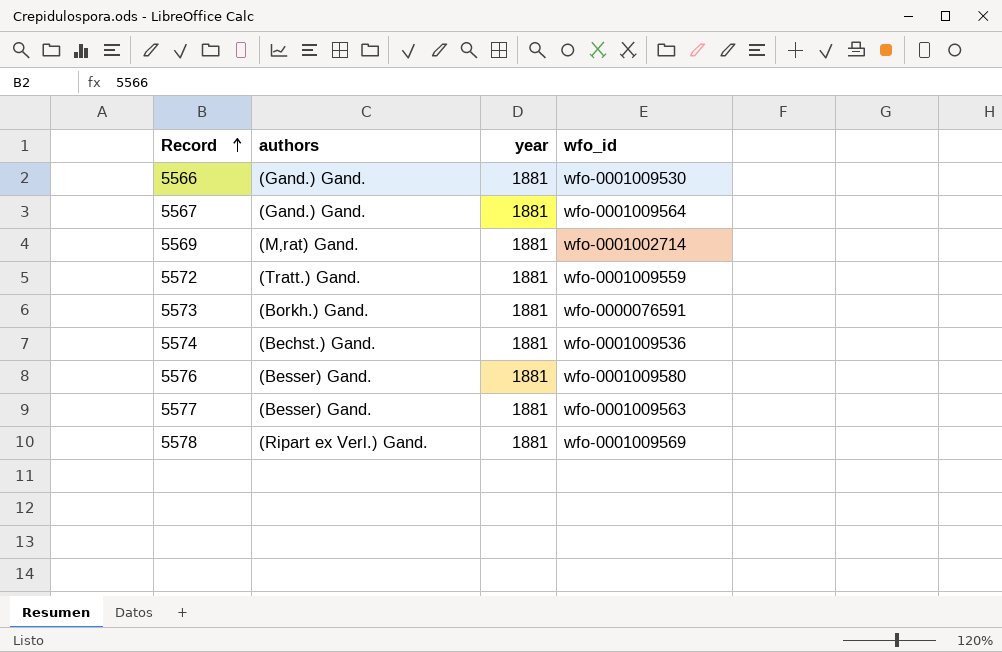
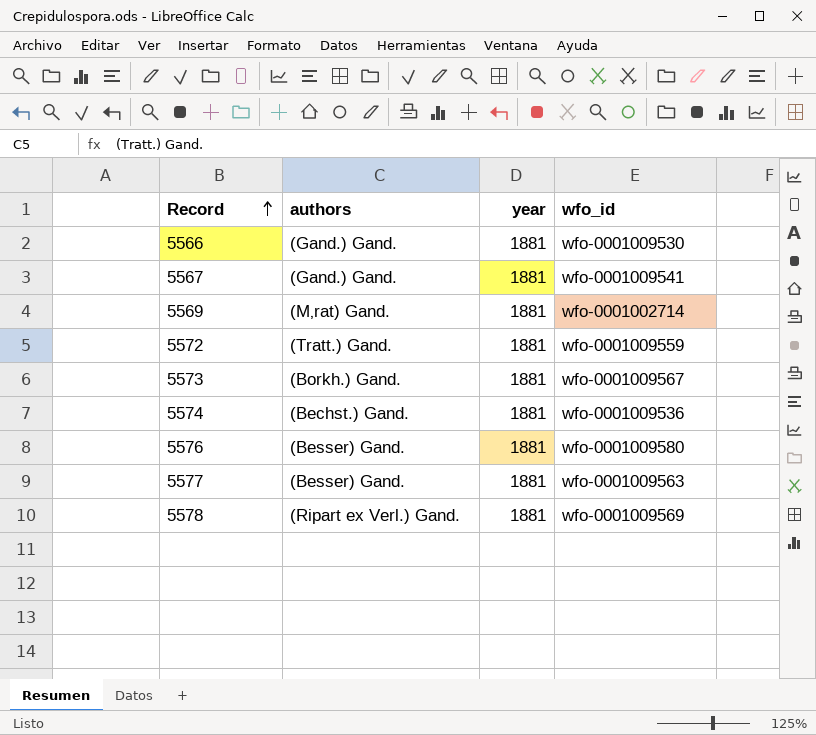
5567 | wfo_id: wfo-0001009564 -> wfo-0001009541
5573 | wfo_id: wfo-0000076591 -> wfo-0001009567

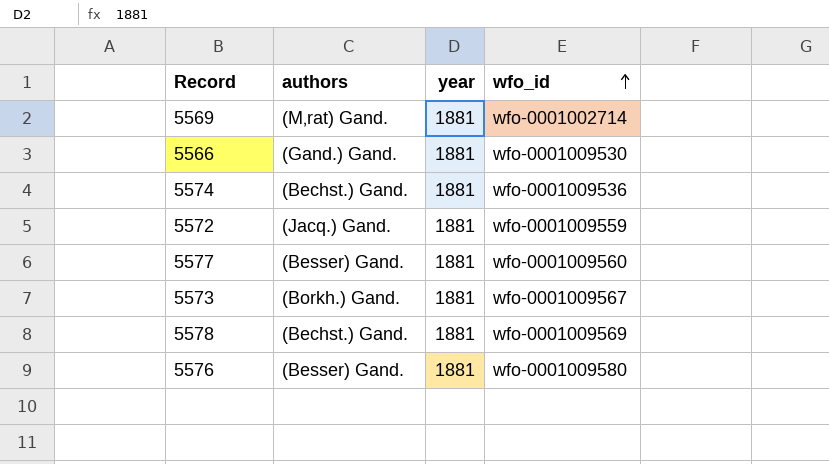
row order: Record ascending -> wfo_id ascending
row 5567: (Gand.) Gand. | 1881 | wfo-0001009541 -> none
5572 | authors: (Tratt.) Gand. -> (Jacq.) Gand.
5577 | wfo_id: wfo-0001009563 -> wfo-0001009560
5578 | authors: (Ripart ex Verl.) Gand. -> (Bechst.) Gand.

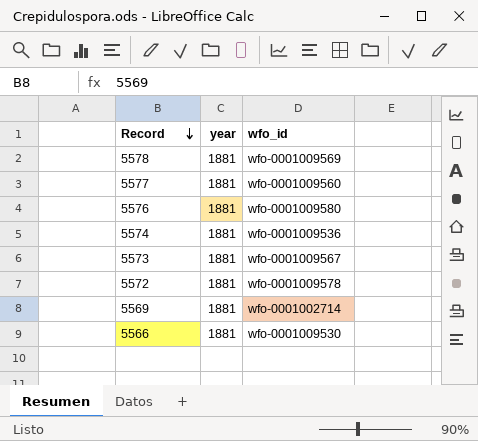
row order: wfo_id ascending -> Record descending
column authors | position: 2 -> none
5572 | wfo_id: wfo-0001009559 -> wfo-0001009578

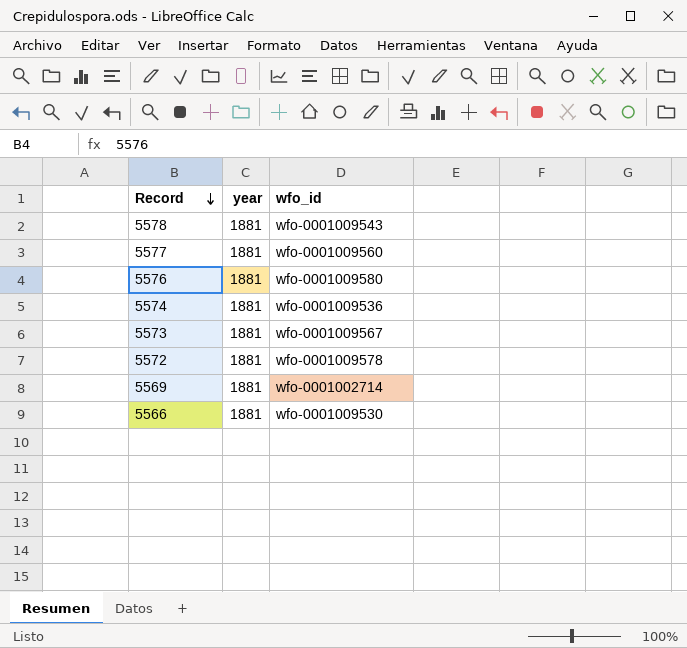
5578 | wfo_id: wfo-0001009569 -> wfo-0001009543

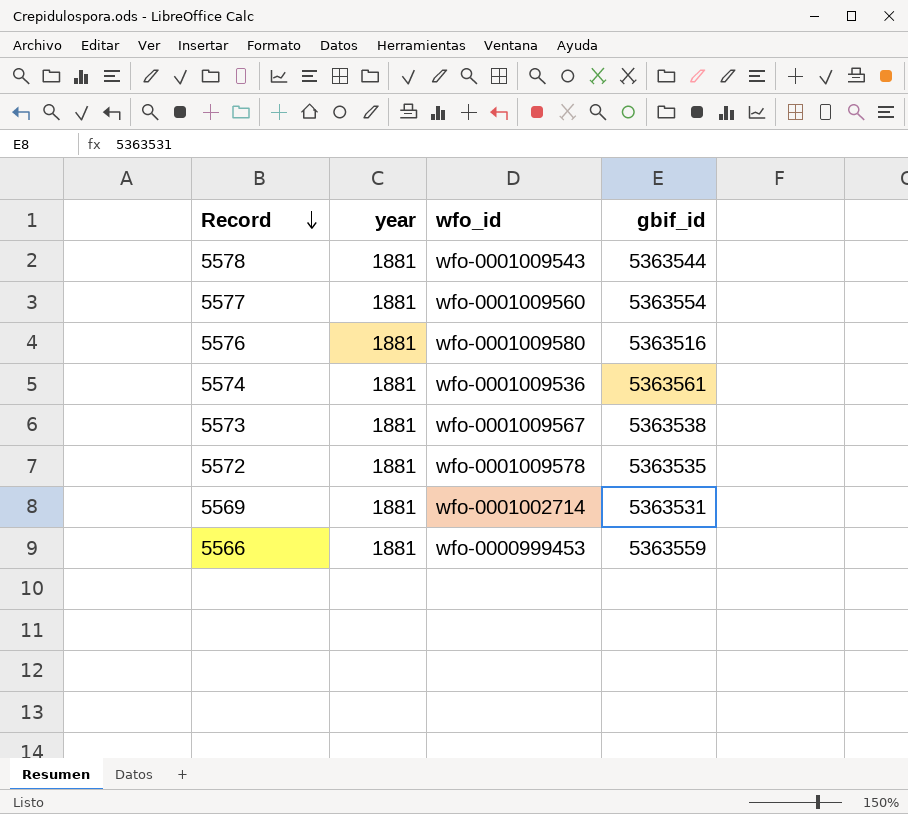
column gbif_id | position: none -> 4
5566 | wfo_id: wfo-0001009530 -> wfo-0000999453

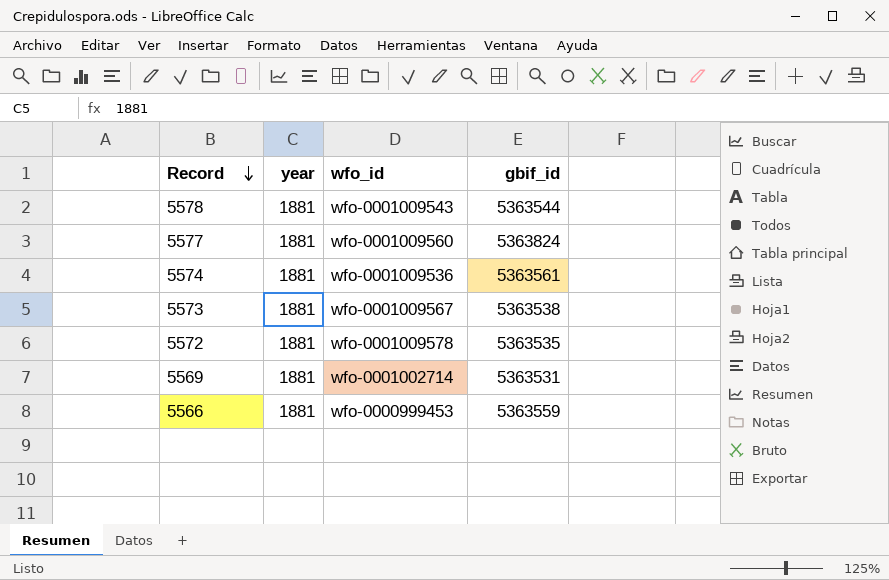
row 5576: 1881 | wfo-0001009580 | 5363516 -> none
5577 | gbif_id: 5363554 -> 5363824

